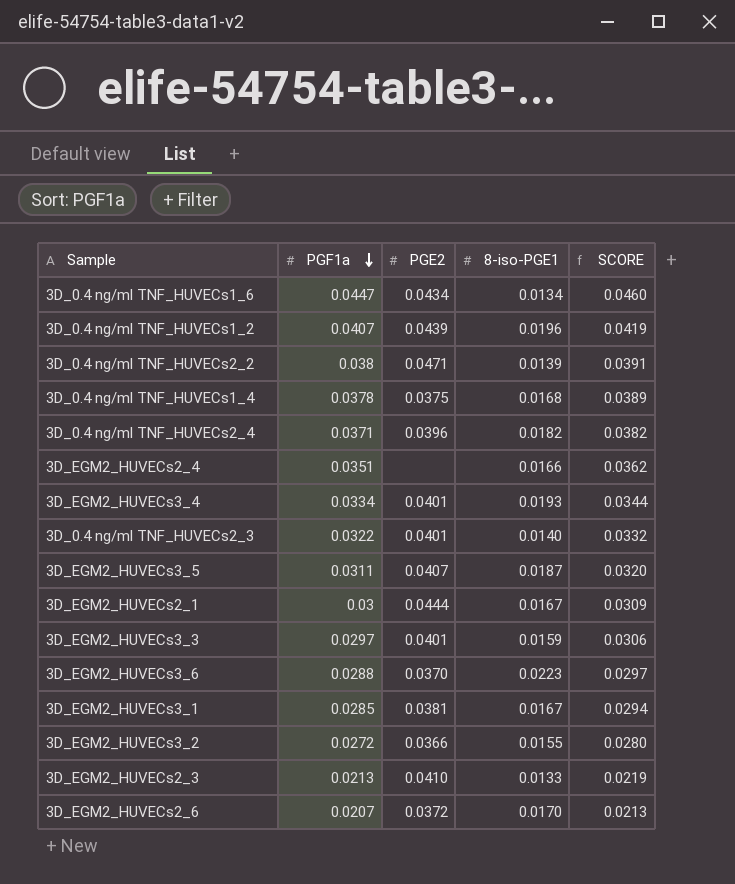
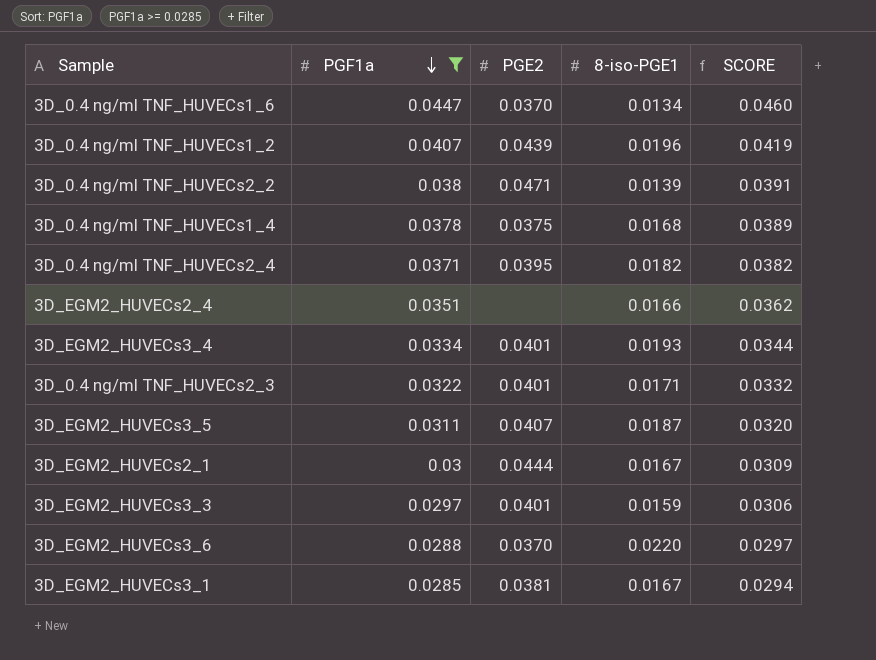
filter: none -> PGF1a >= 0.0285
3D_0.4 ng/ml TNF_HUVECs1_6 | PGE2: 0.0434 -> 0.0370
3D_0.4 ng/ml TNF_HUVECs2_4 | PGE2: 0.0396 -> 0.0395
3D_0.4 ng/ml TNF_HUVECs2_3 | 8-iso-PGE1: 0.0140 -> 0.0171
3D_EGM2_HUVECs3_6 | 8-iso-PGE1: 0.0223 -> 0.0220

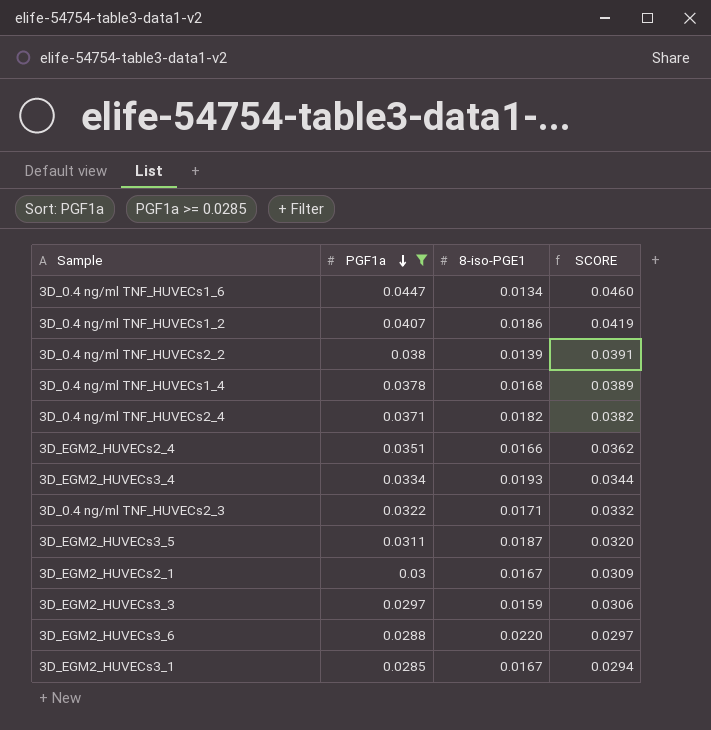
column PGE2 | position: 3 -> none
3D_0.4 ng/ml TNF_HUVECs1_2 | 8-iso-PGE1: 0.0196 -> 0.0186

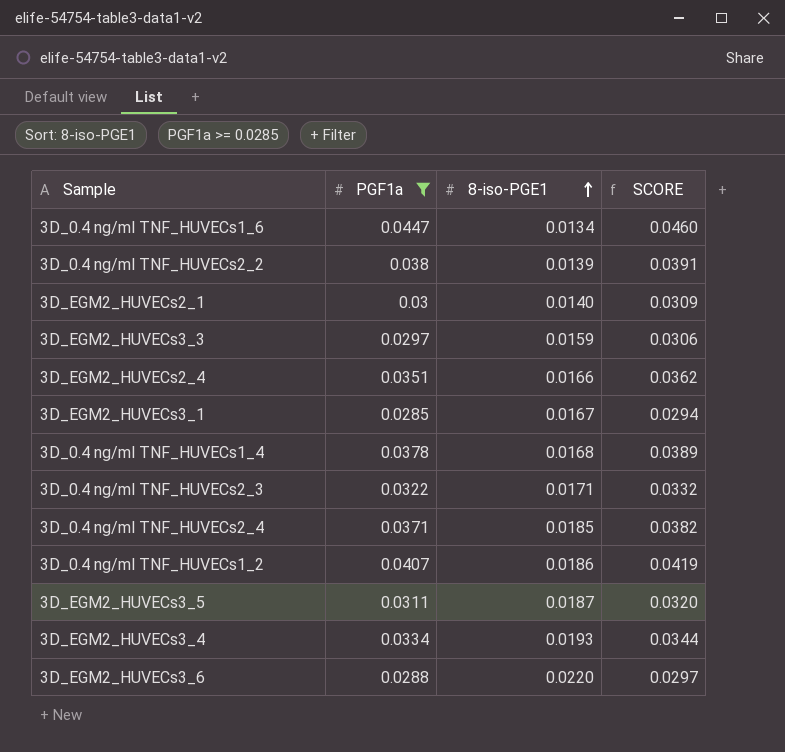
row order: PGF1a descending -> 8-iso-PGE1 ascending
3D_EGM2_HUVECs2_1 | 8-iso-PGE1: 0.0167 -> 0.0140
3D_0.4 ng/ml TNF_HUVECs2_4 | 8-iso-PGE1: 0.0182 -> 0.0185

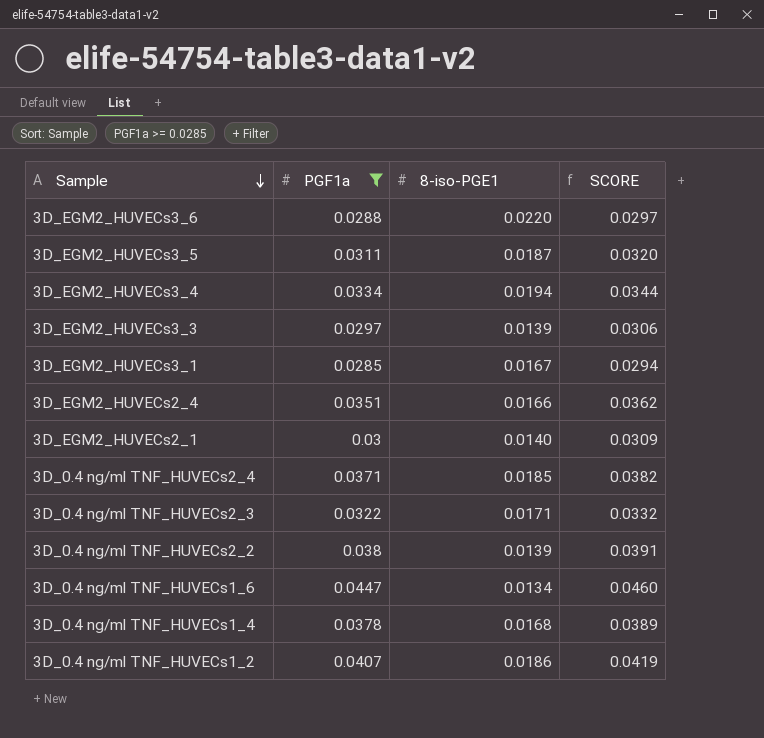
row order: 8-iso-PGE1 ascending -> Sample descending
3D_EGM2_HUVECs3_4 | 8-iso-PGE1: 0.0193 -> 0.0194
3D_EGM2_HUVECs3_3 | 8-iso-PGE1: 0.0159 -> 0.0139

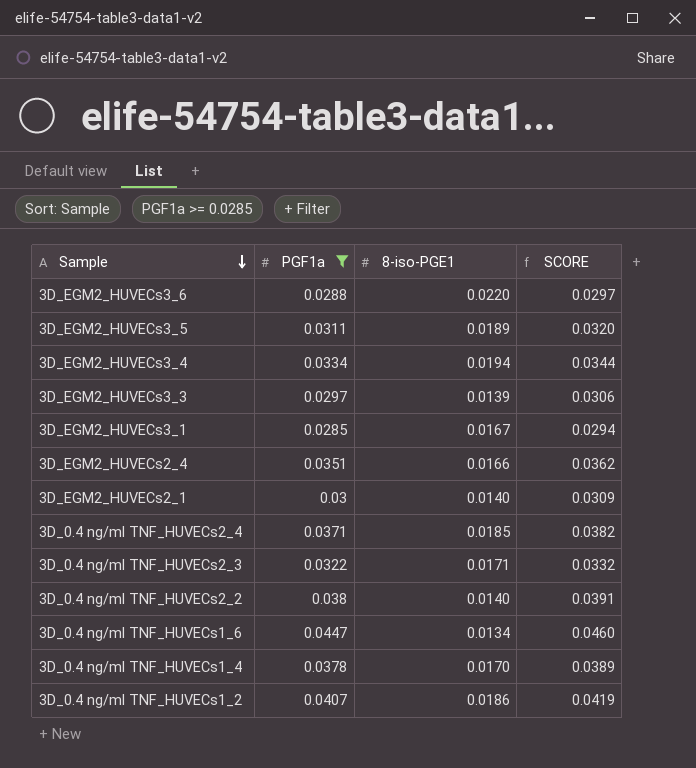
3D_EGM2_HUVECs3_5 | 8-iso-PGE1: 0.0187 -> 0.0189
3D_0.4 ng/ml TNF_HUVECs2_2 | 8-iso-PGE1: 0.0139 -> 0.0140
3D_0.4 ng/ml TNF_HUVECs1_4 | 8-iso-PGE1: 0.0168 -> 0.0170

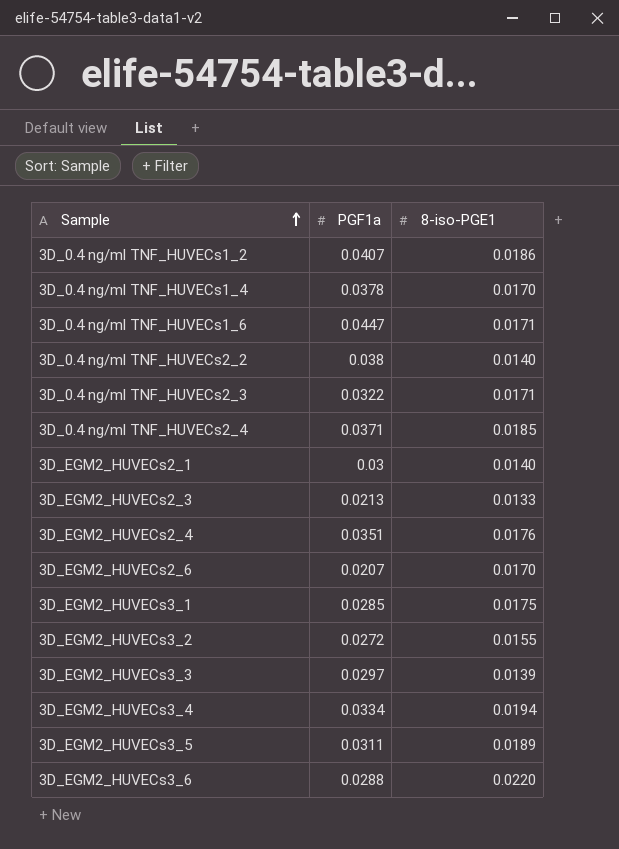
filter: PGF1a >= 0.0285 -> none
row order: Sample descending -> Sample ascending
column SCORE | formula: [PGF1a] * 1.03 -> none
3D_0.4 ng/ml TNF_HUVECs1_6 | 8-iso-PGE1: 0.0134 -> 0.0171
3D_EGM2_HUVECs2_4 | 8-iso-PGE1: 0.0166 -> 0.0176
3D_EGM2_HUVECs3_1 | 8-iso-PGE1: 0.0167 -> 0.0175

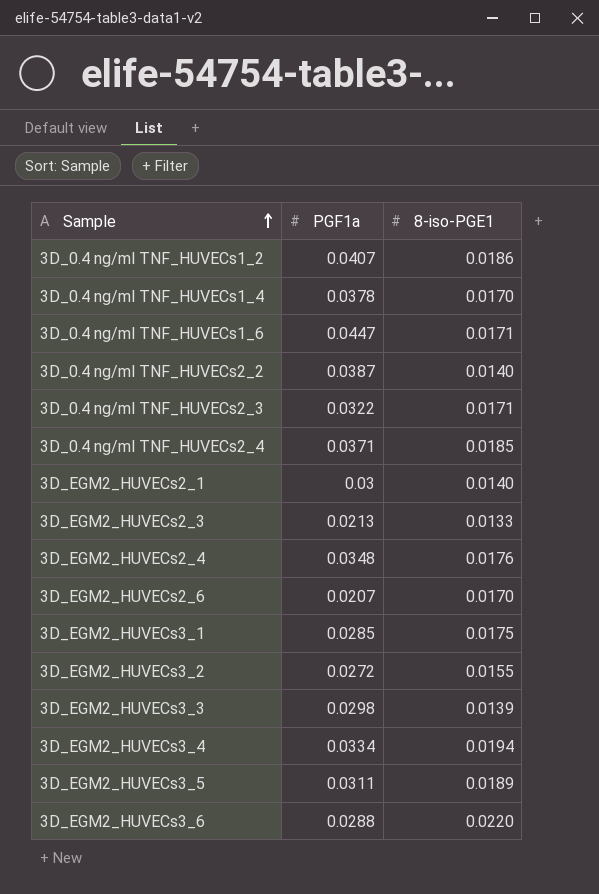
3D_0.4 ng/ml TNF_HUVECs2_2 | PGF1a: 0.038 -> 0.0387
3D_EGM2_HUVECs2_4 | PGF1a: 0.0351 -> 0.0348
3D_EGM2_HUVECs3_3 | PGF1a: 0.0297 -> 0.0298

